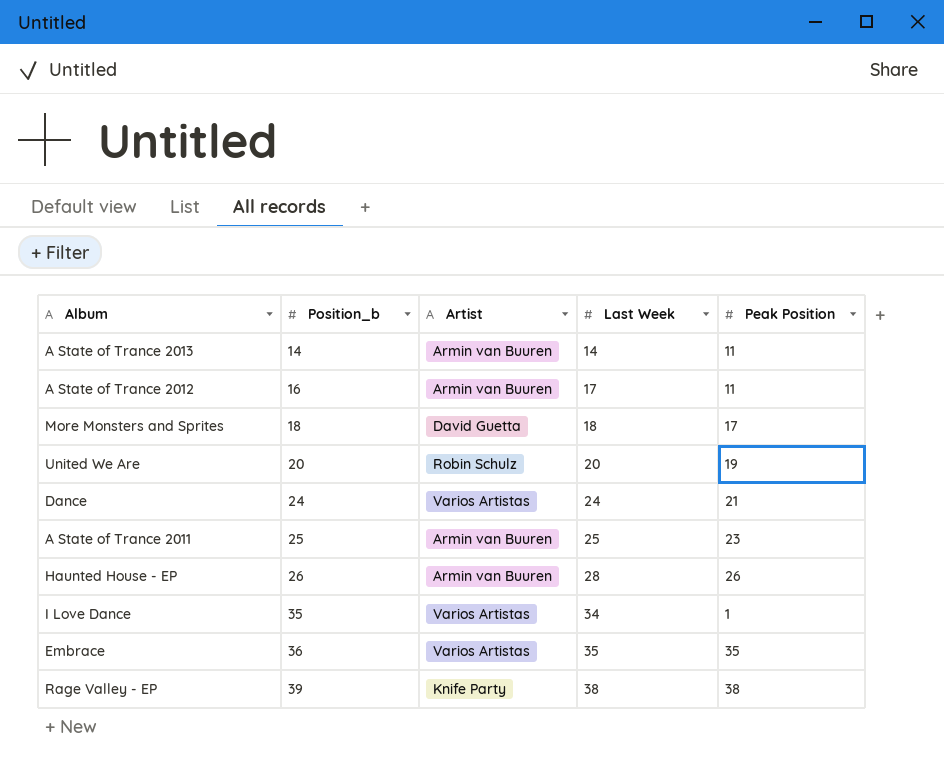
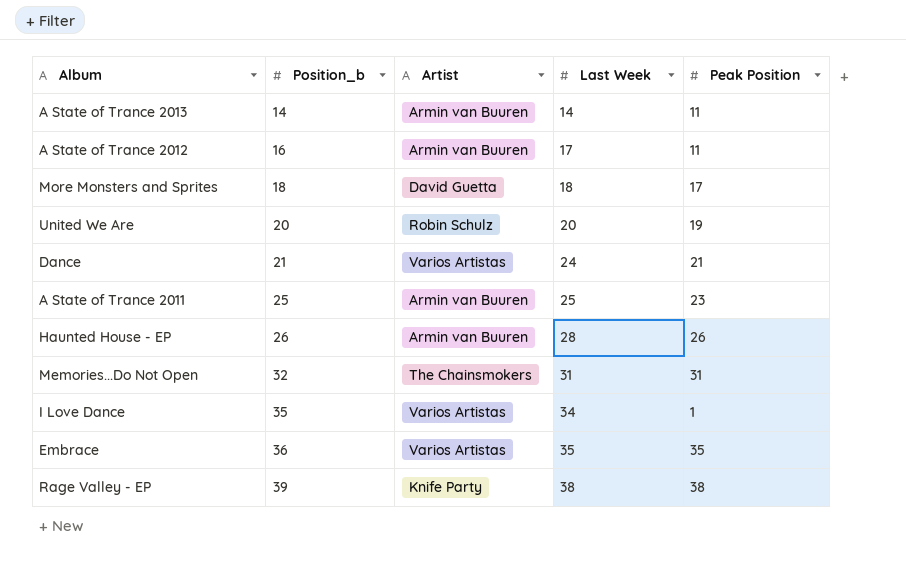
Dance | Position_b: 24 -> 21
row Memories...Do Not Open: none -> 32 | The Chainsmokers | 31 | 31

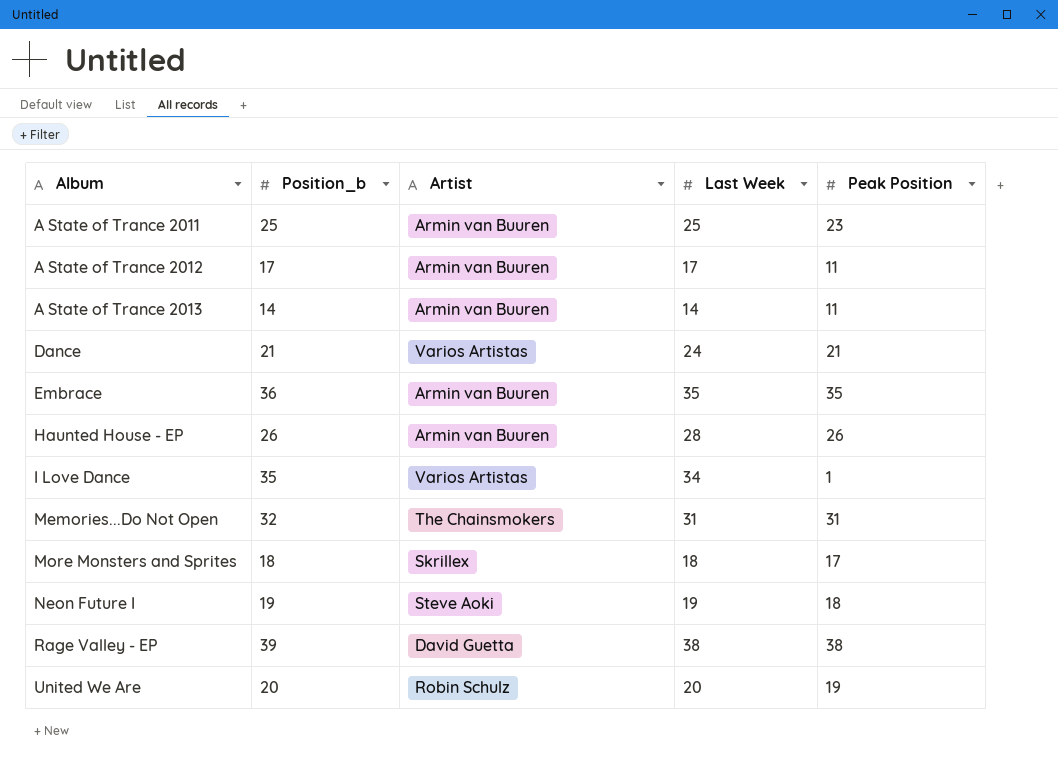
row order: Position_b ascending -> Album ascending
A State of Trance 2012 | Position_b: 16 -> 17
Embrace | Artist: Varios Artistas -> Armin van Buuren
More Monsters and Sprites | Artist: David Guetta -> Skrillex
row Neon Future I: none -> 19 | Steve Aoki | 19 | 18
Rage Valley - EP | Artist: Knife Party -> David Guetta

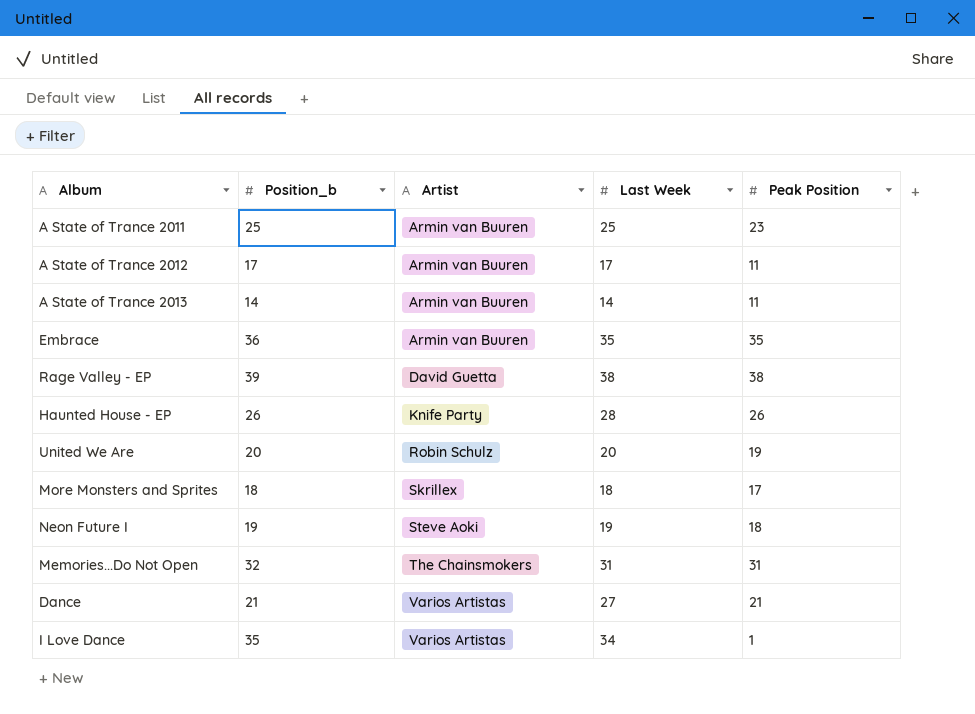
row order: Album ascending -> Artist ascending
Haunted House - EP | Artist: Armin van Buuren -> Knife Party
Dance | Last Week: 24 -> 27

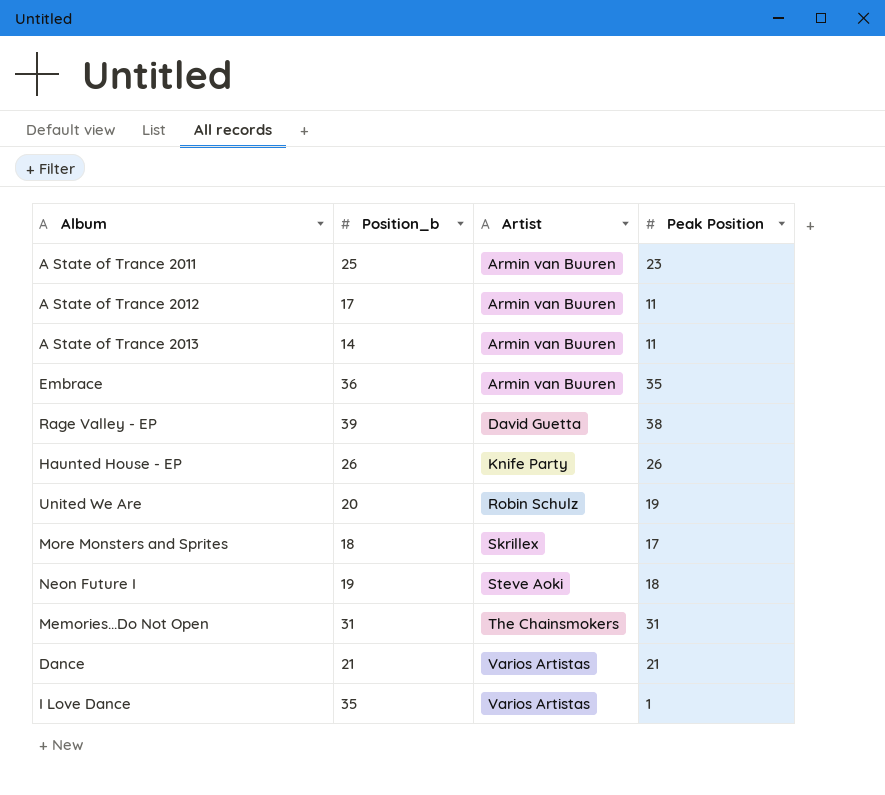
column Last Week | position: 4 -> none
Memories...Do Not Open | Position_b: 32 -> 31

